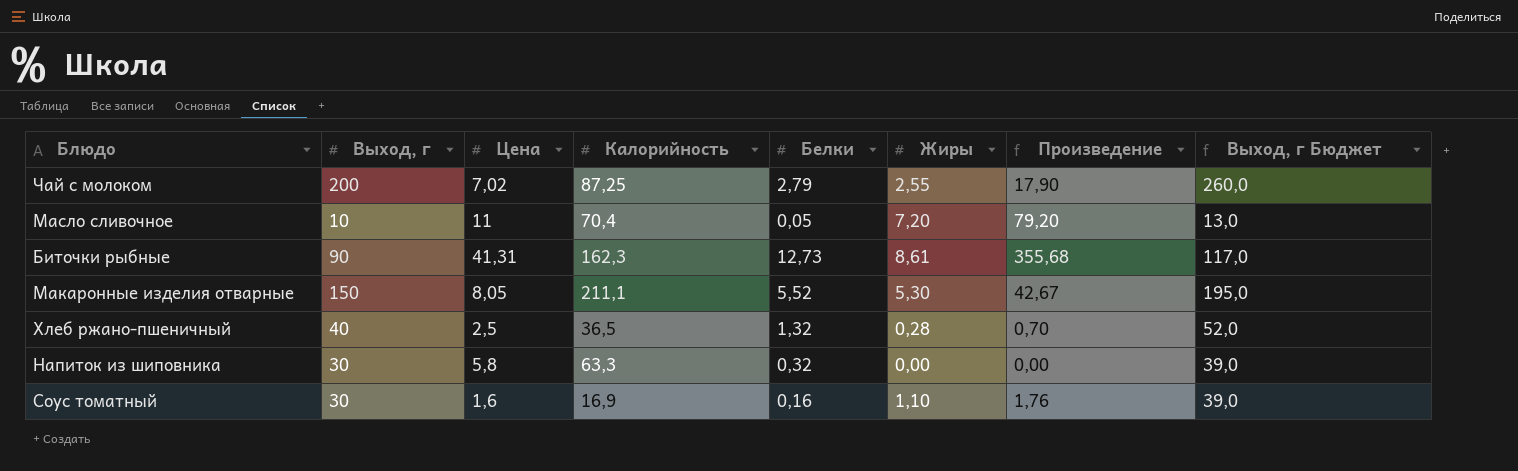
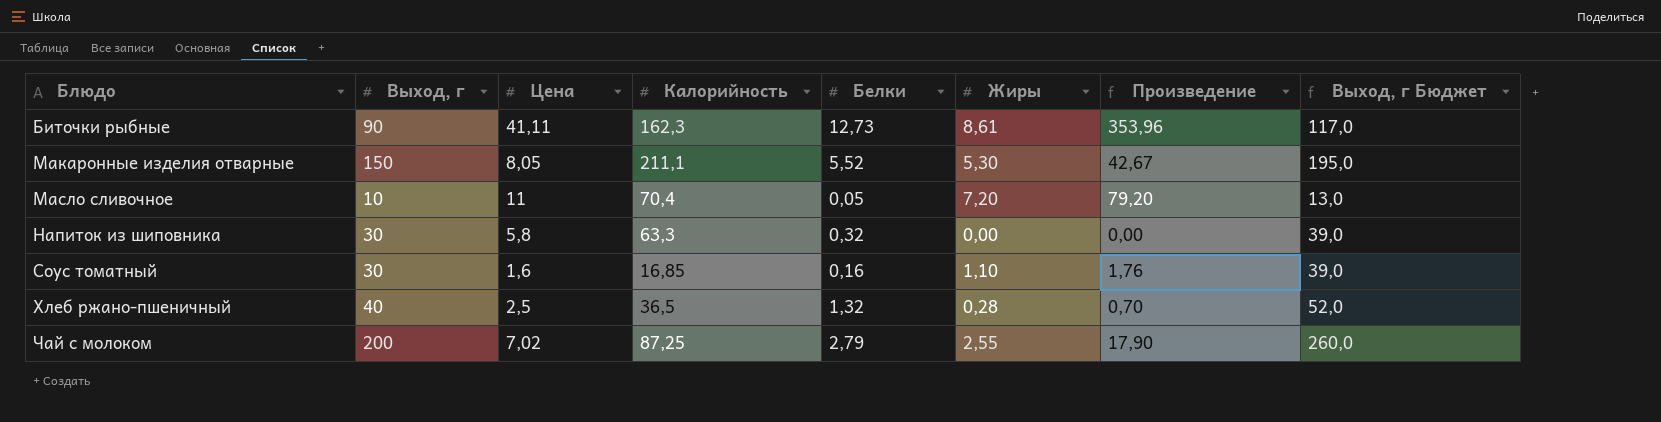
row order: none -> Блюдо ascending
Биточки рыбные | Цена: 41,31 -> 41,11
Биточки рыбные | Произведение: 355,68 -> 353,96
Соус томатный | Калорийность: 16,9 -> 16,85

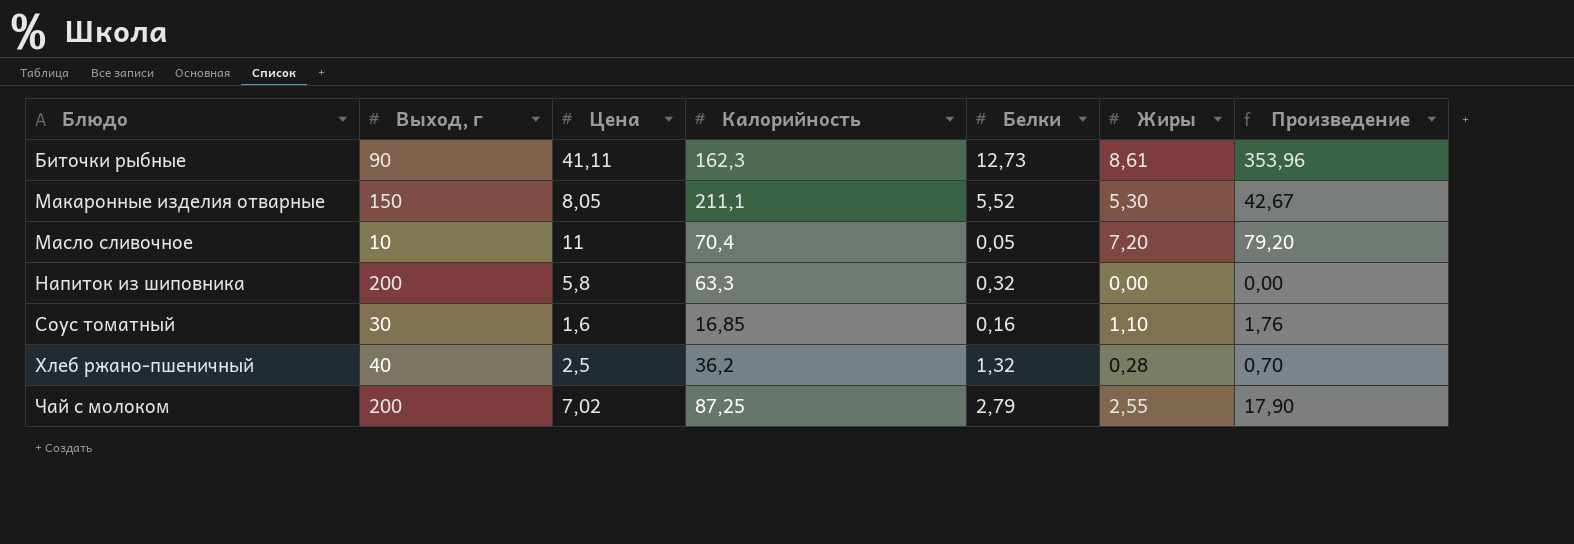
column Выход, г Бюджет | formula: [Выход, г] * 1,3 -> none
Напиток из шиповника | Выход, г: 30 -> 200
Хлеб ржано-пшеничный | Калорийность: 36,5 -> 36,2

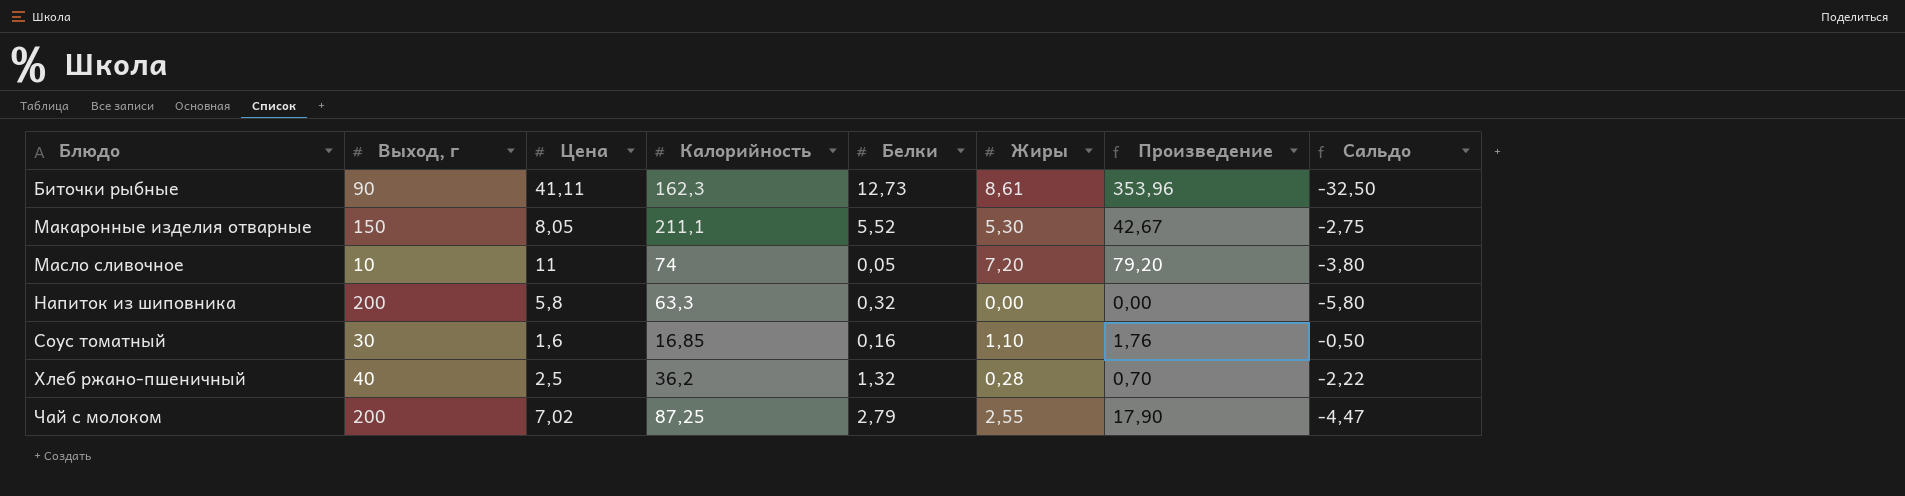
column Сальдо | formula: none -> [Жиры] - [Цена]
Масло сливочное | Калорийность: 70,4 -> 74

